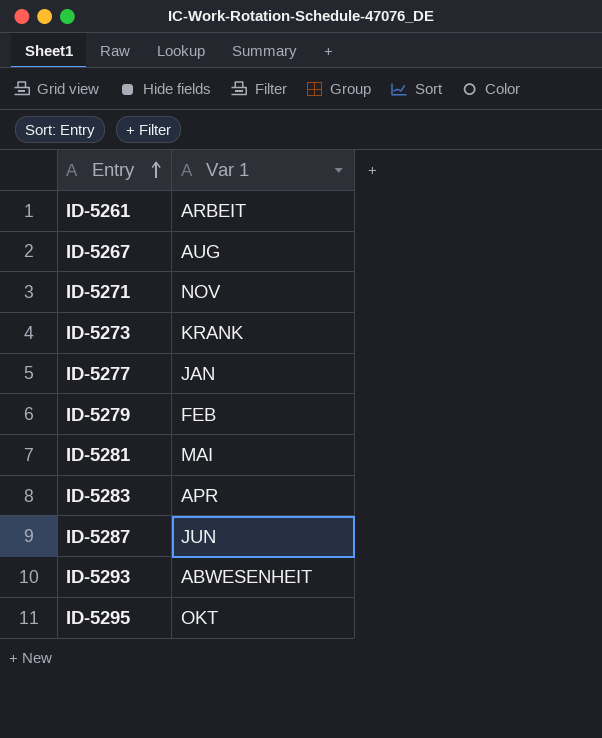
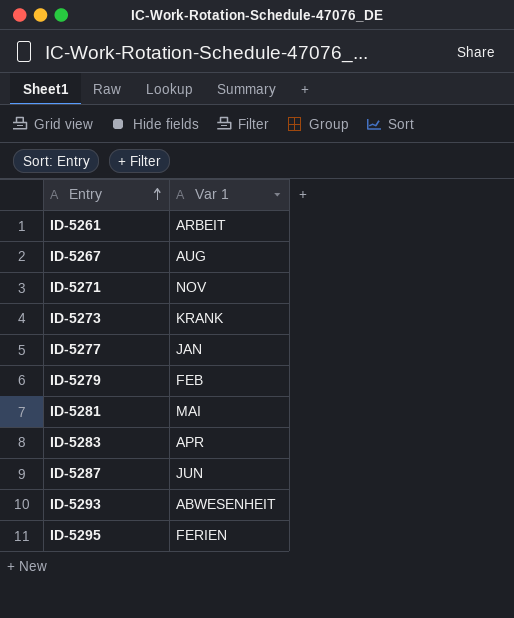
ID-5295 | Var 1: OKT -> FERIEN

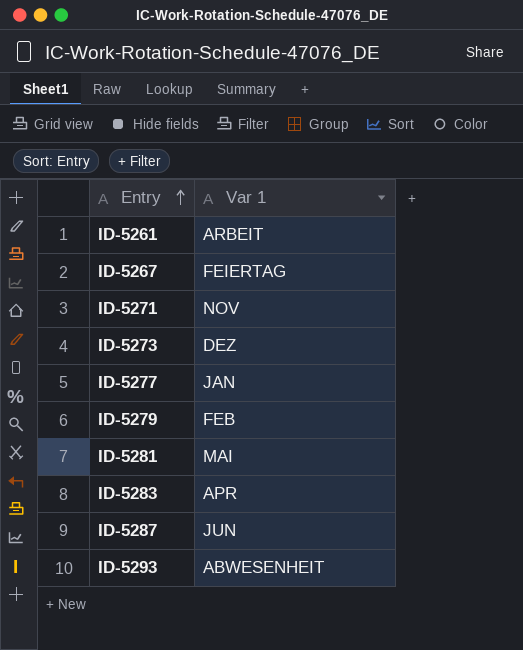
row ID-5295: FERIEN -> none
ID-5267 | Var 1: AUG -> FEIERTAG
ID-5273 | Var 1: KRANK -> DEZ

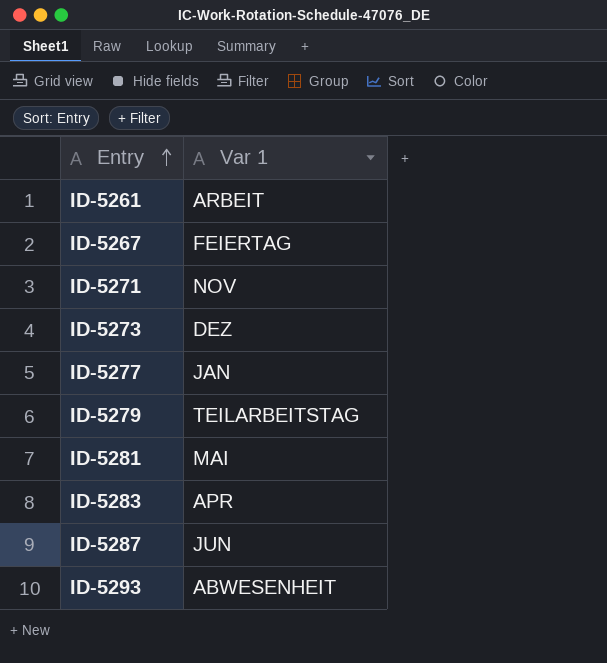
ID-5279 | Var 1: FEB -> TEILARBEITSTAG

